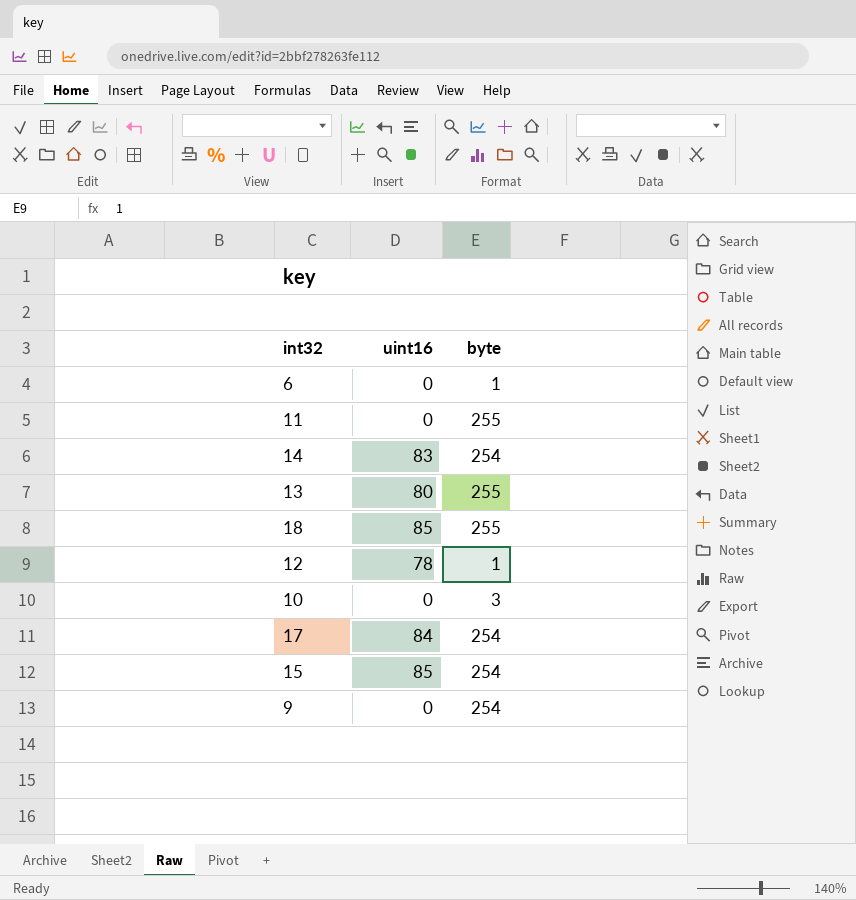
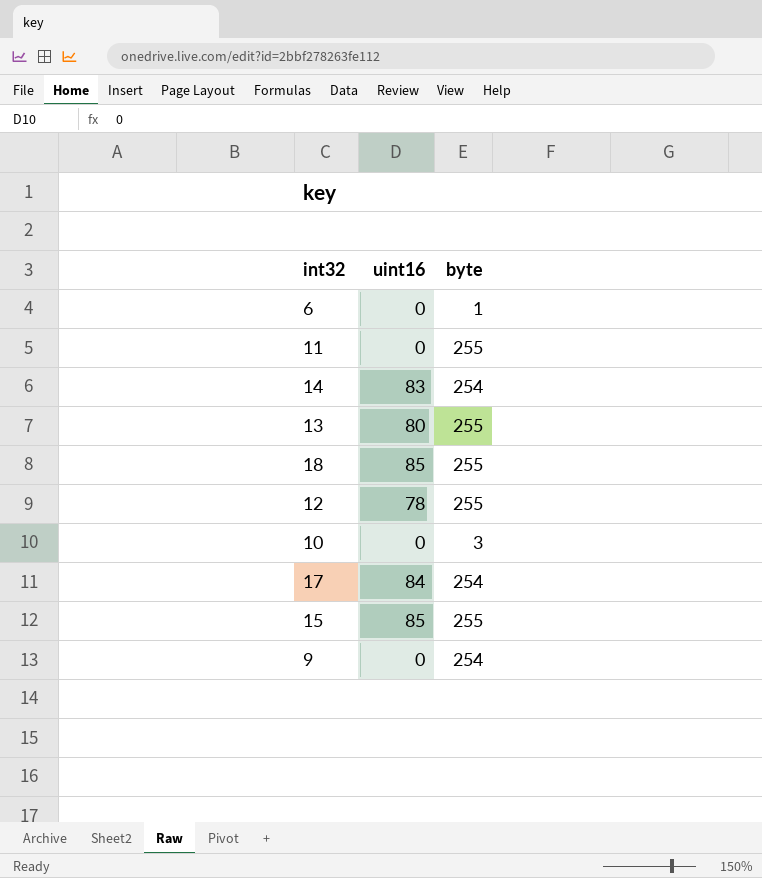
12 | byte: 1 -> 255
15 | byte: 254 -> 255

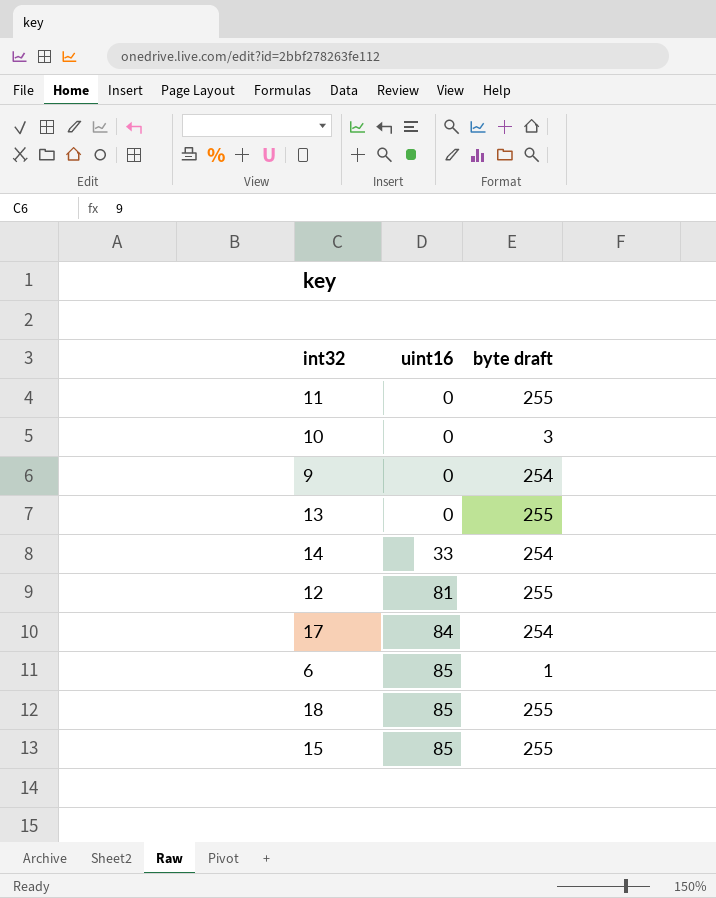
row order: none -> uint16 ascending
column name: byte -> byte draft
13 | uint16: 80 -> 0
14 | uint16: 83 -> 33
12 | uint16: 78 -> 81
6 | uint16: 0 -> 85

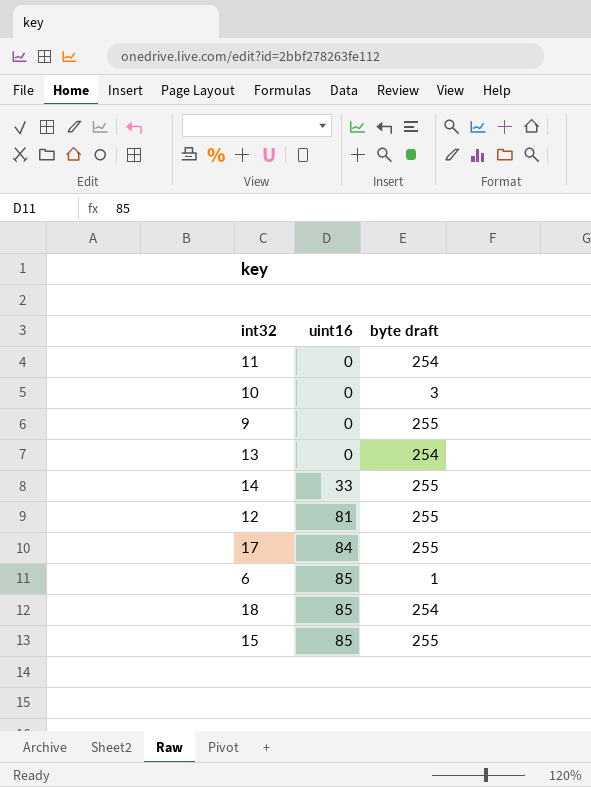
11 | byte draft: 255 -> 254
9 | byte draft: 254 -> 255
13 | byte draft: 255 -> 254
14 | byte draft: 254 -> 255
17 | byte draft: 254 -> 255
18 | byte draft: 255 -> 254

